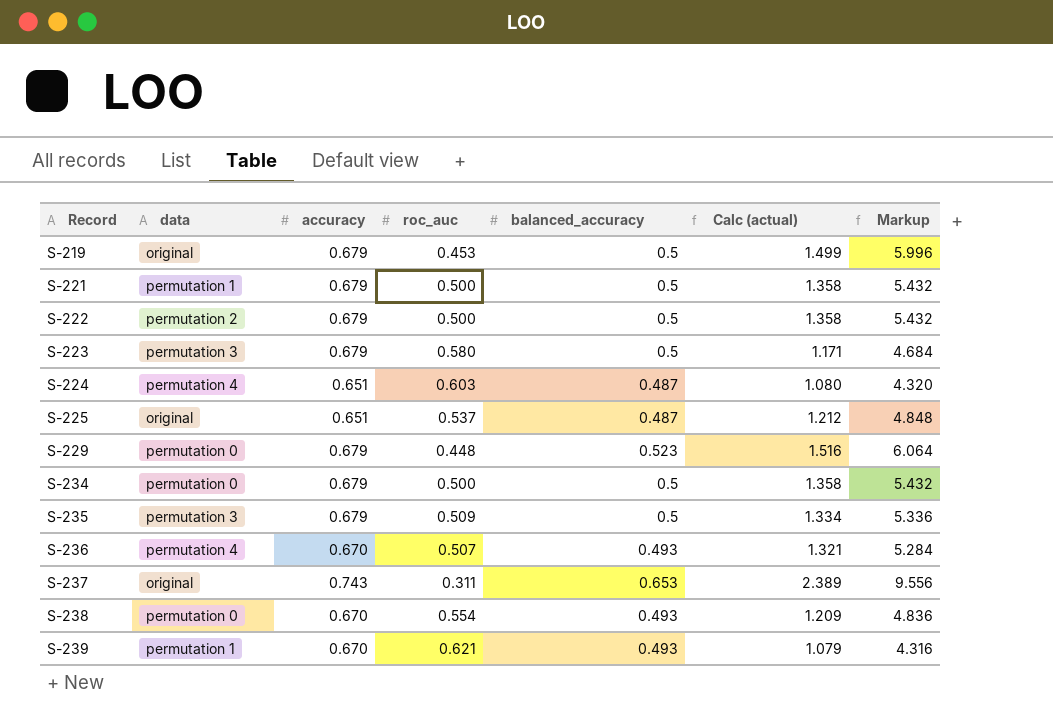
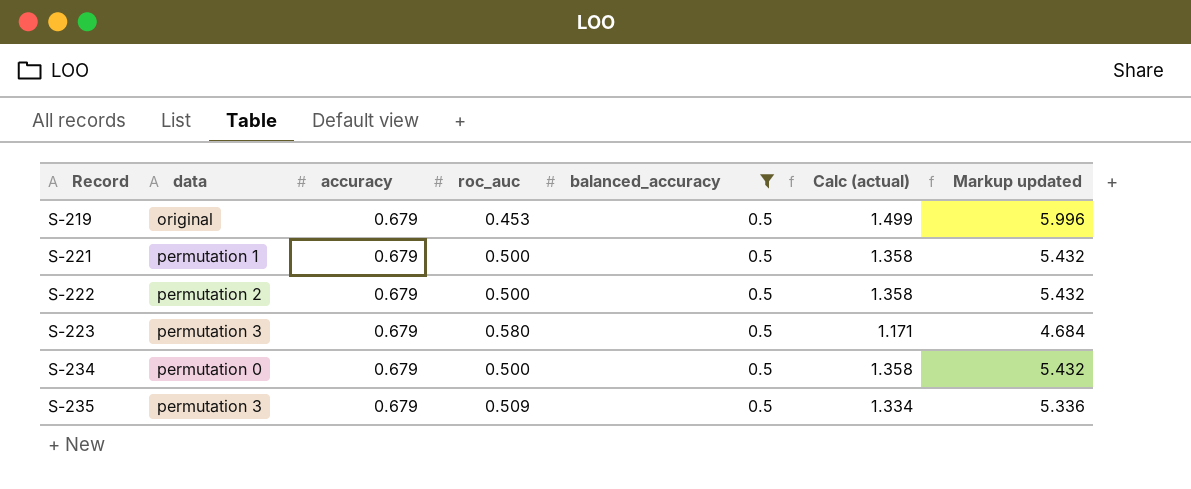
filter: none -> balanced_accuracy = 0.5
column name: Markup -> Markup updated

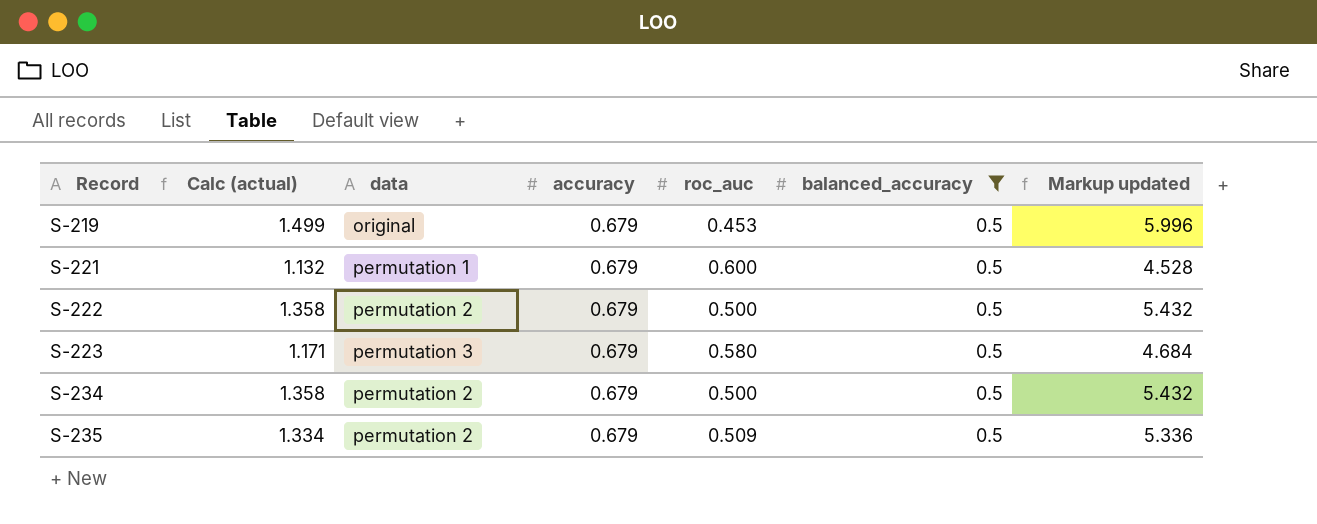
column Calc (actual) | position: 6 -> 2
S-221 | Calc (actual): 1.358 -> 1.132
S-221 | roc_auc: 0.500 -> 0.600
S-221 | Markup updated: 5.432 -> 4.528
S-234 | data: permutation 0 -> permutation 2
S-235 | data: permutation 3 -> permutation 2

